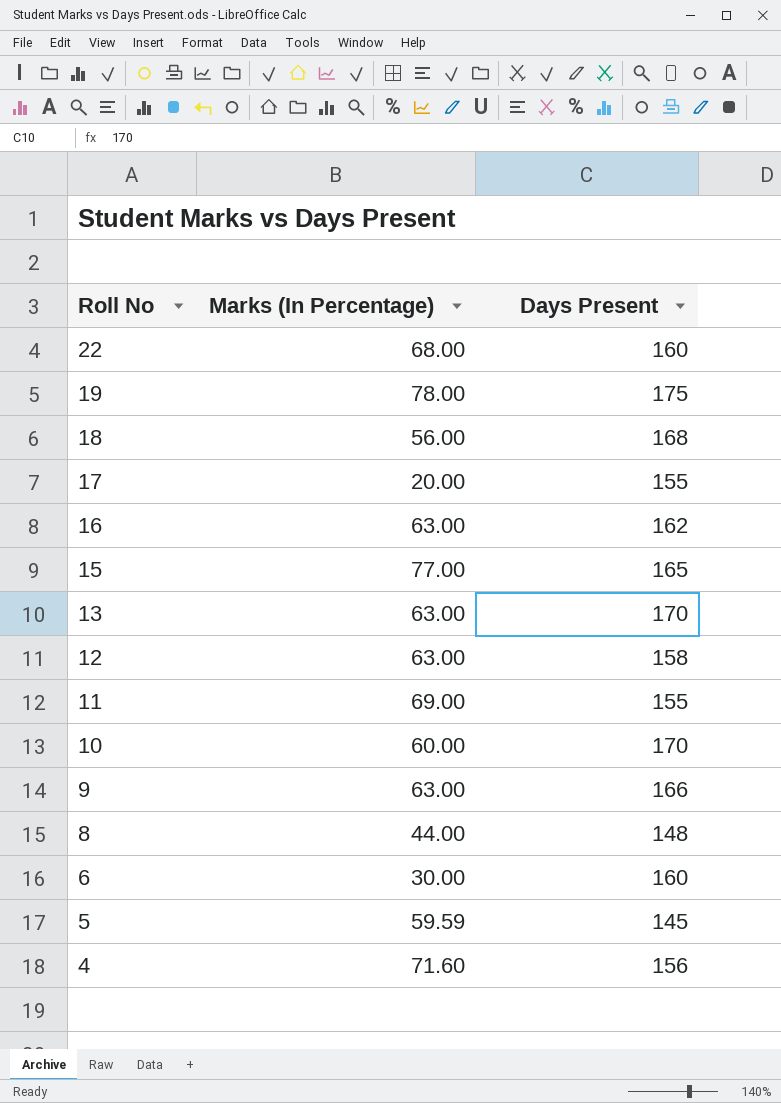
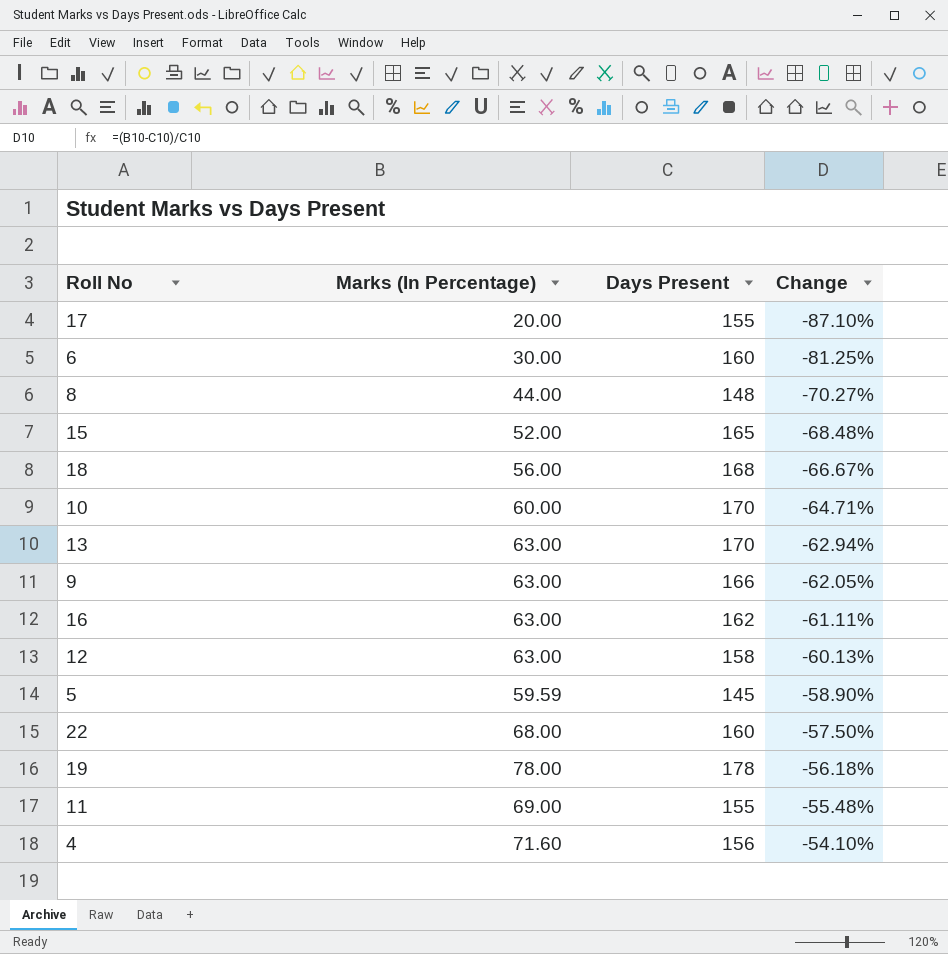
row order: Roll No descending -> Change ascending
column Change | formula: none -> ([Marks (In Percentage)] - [Days Present]) / [Days Present]
15 | Marks (In Percentage): 77.00 -> 52.00
19 | Days Present: 175 -> 178

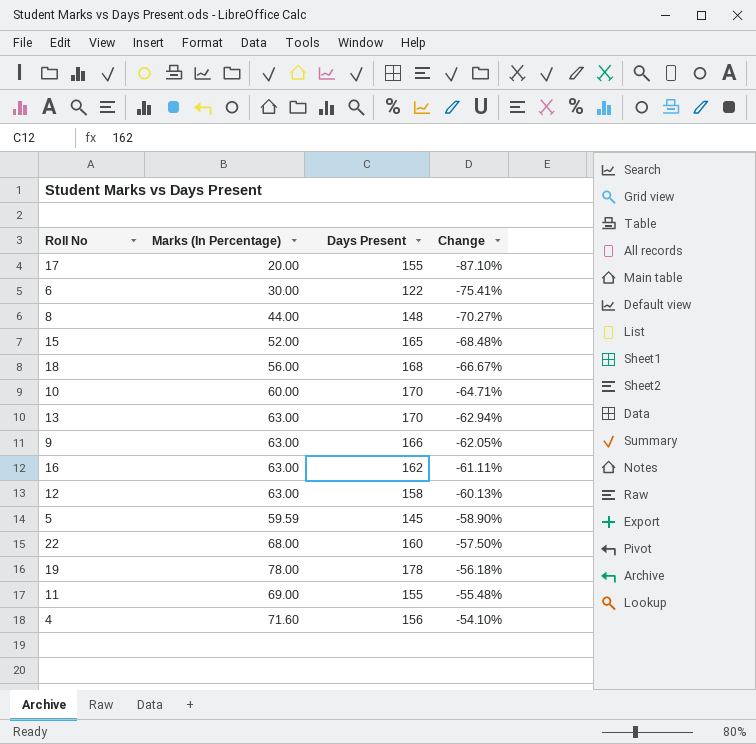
6 | Days Present: 160 -> 122
6 | Change: -81.25% -> -75.41%

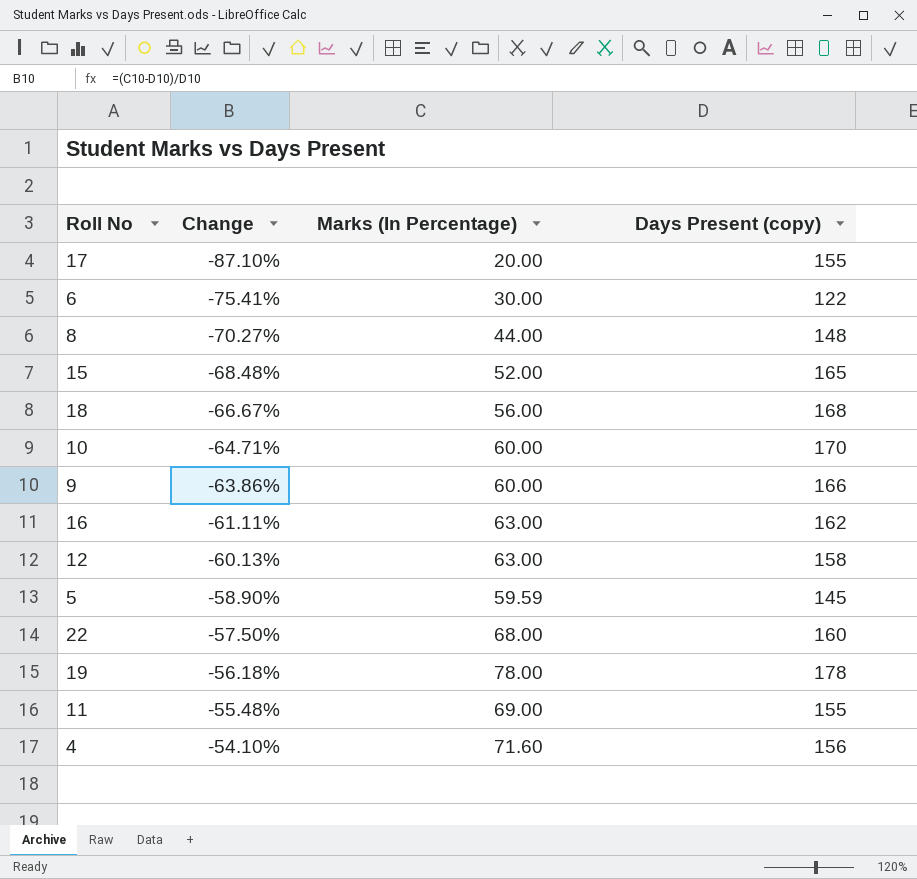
column Change | position: 4 -> 2
column name: Days Present -> Days Present (copy)
row 13: 63.00 | 170 | -62.94% -> none
9 | Change: -62.05% -> -63.86%
9 | Marks (In Percentage): 63.00 -> 60.00

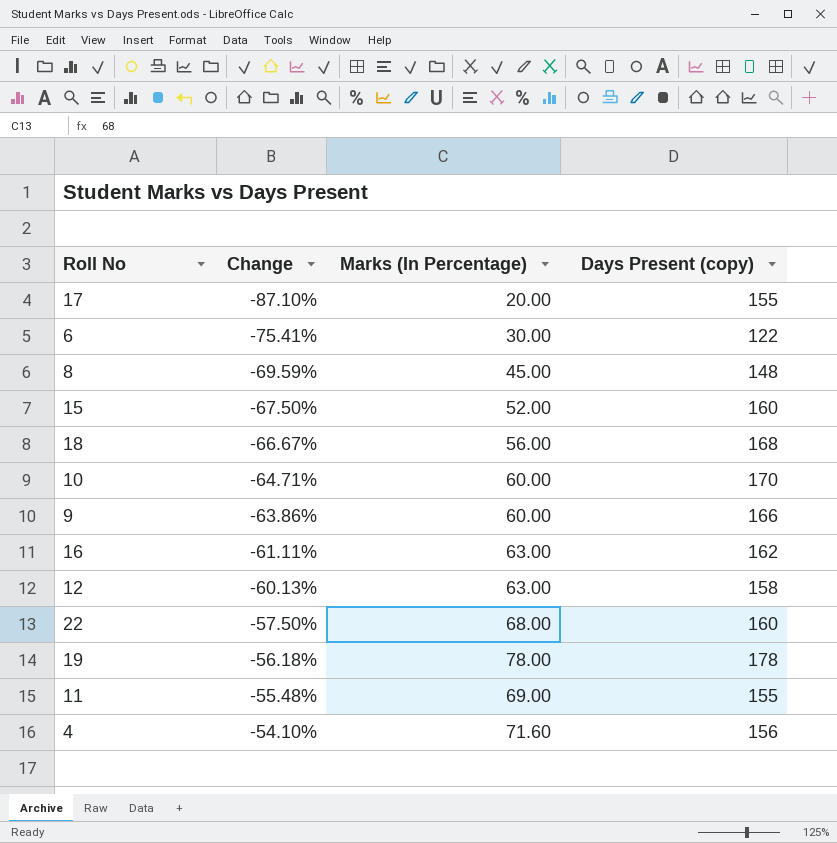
row 5: -58.90% | 59.59 | 145 -> none
8 | Change: -70.27% -> -69.59%
8 | Marks (In Percentage): 44.00 -> 45.00
15 | Change: -68.48% -> -67.50%
15 | Days Present (copy): 165 -> 160

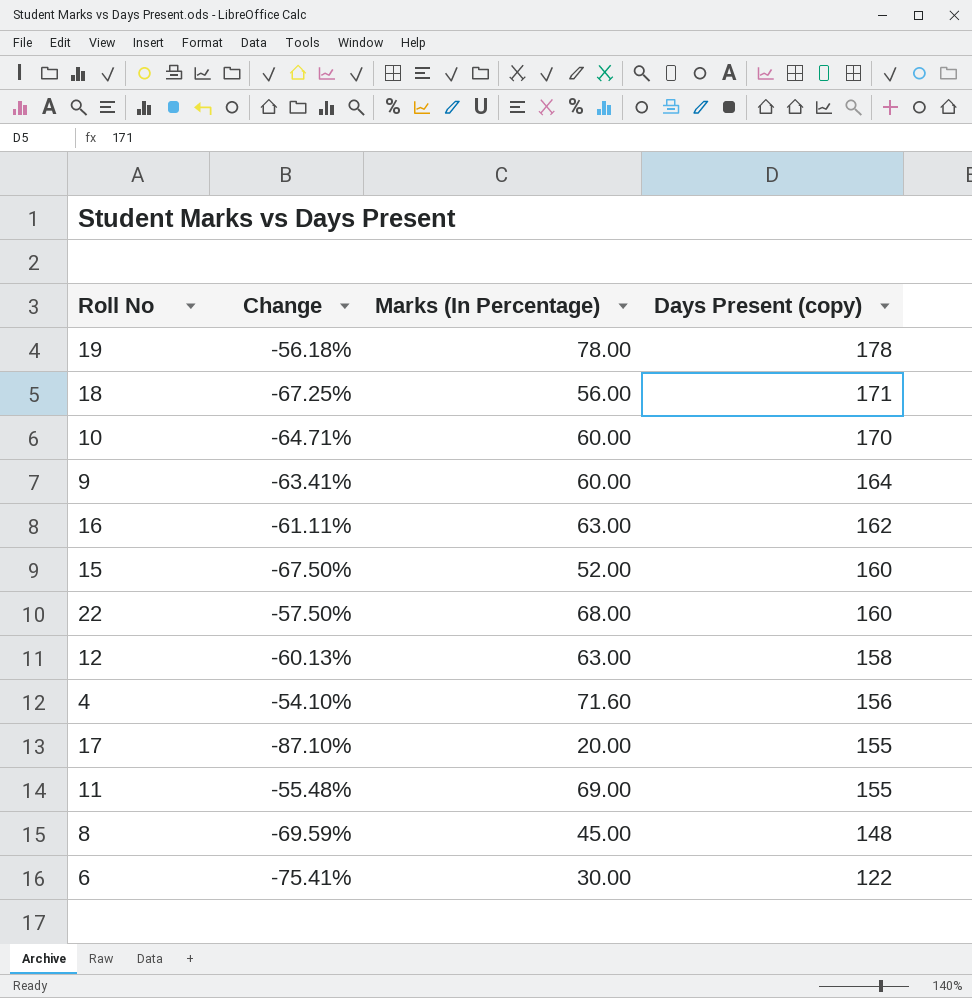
row order: Change ascending -> Days Present (copy) descending
18 | Change: -66.67% -> -67.25%
18 | Days Present (copy): 168 -> 171
9 | Change: -63.86% -> -63.41%
9 | Days Present (copy): 166 -> 164

